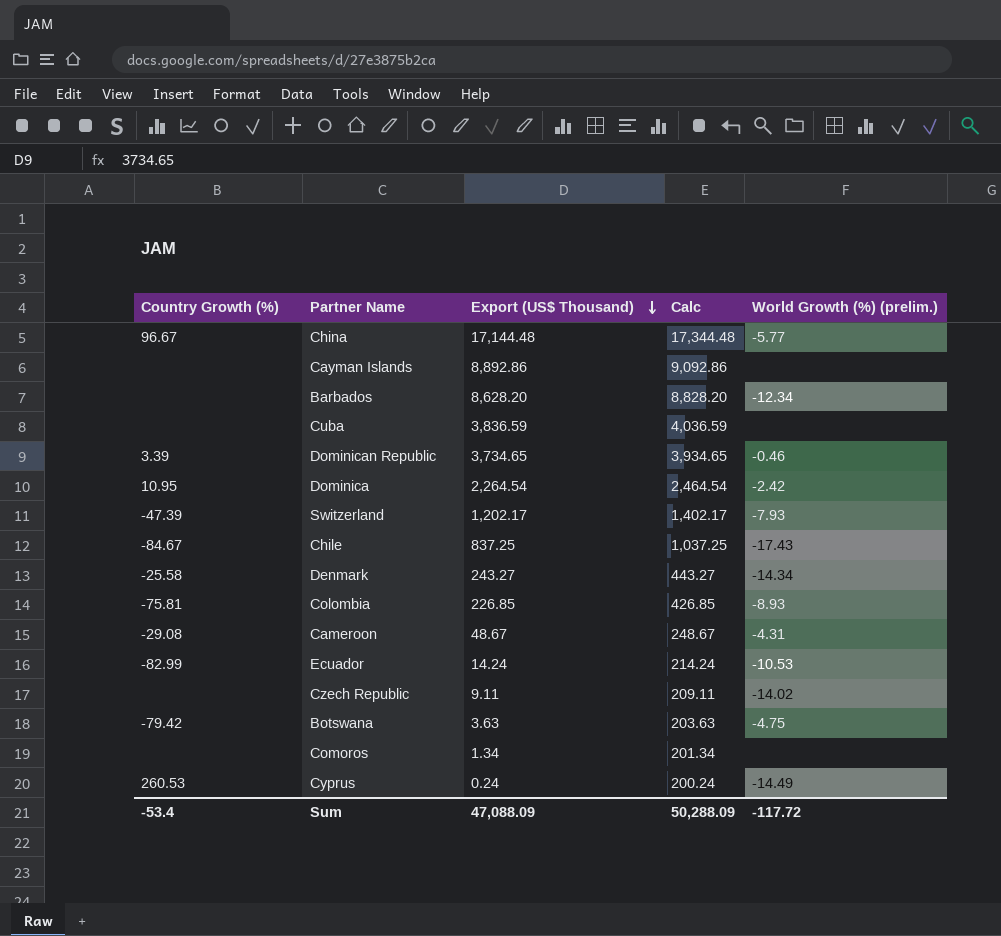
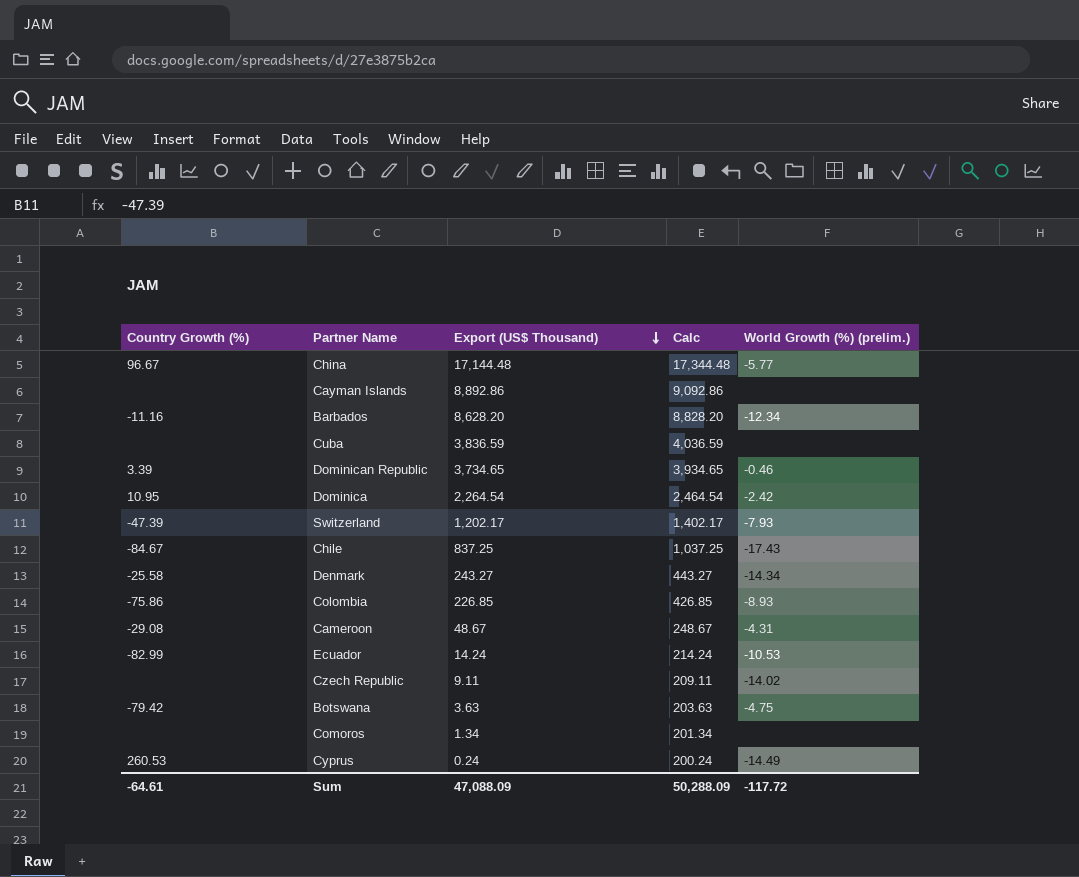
Barbados | Country Growth (%): none -> -11.16
Colombia | Country Growth (%): -75.81 -> -75.86
Sum | Country Growth (%): -53.4 -> -64.61

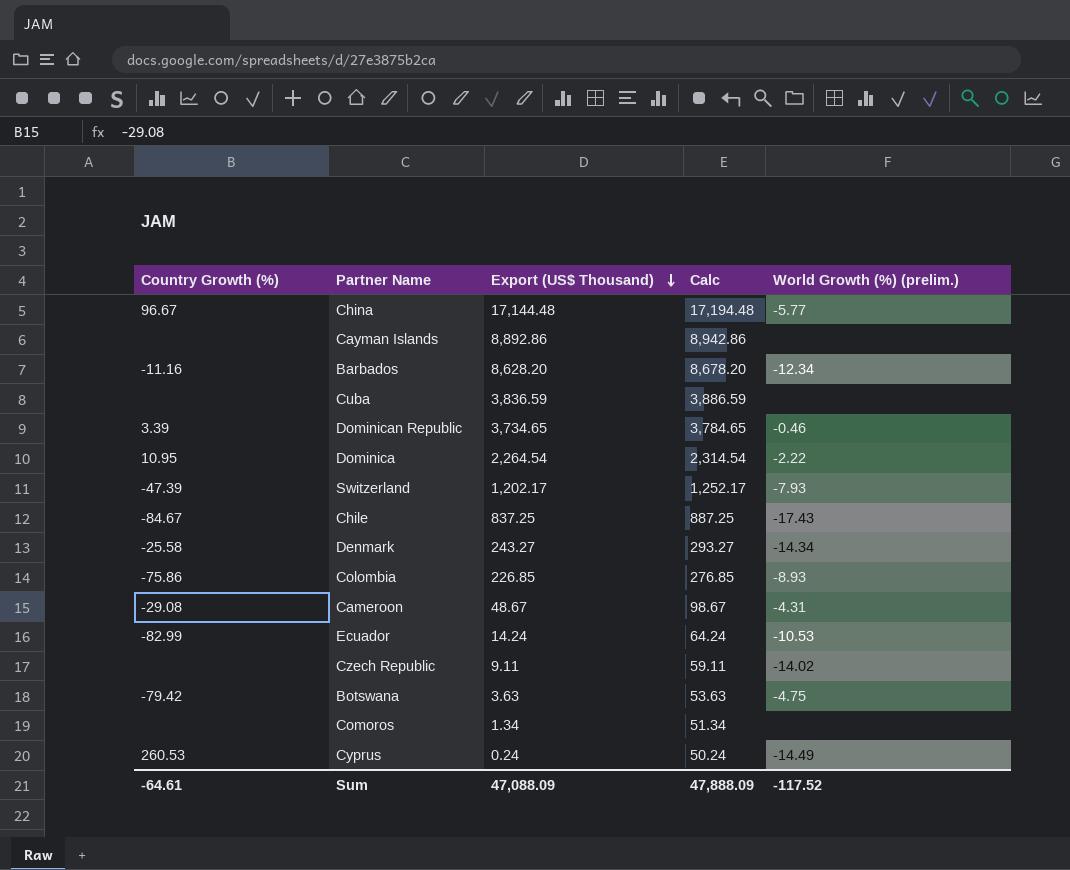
column Calc | formula: [Export (US$ Thousand)] + 200 -> [Export (US$ Thousand)] + 50
Dominica | World Growth (%) (prelim.): -2.42 -> -2.22
Sum | Calc: 50,288.09 -> 47,888.09
Sum | World Growth (%) (prelim.): -117.72 -> -117.52

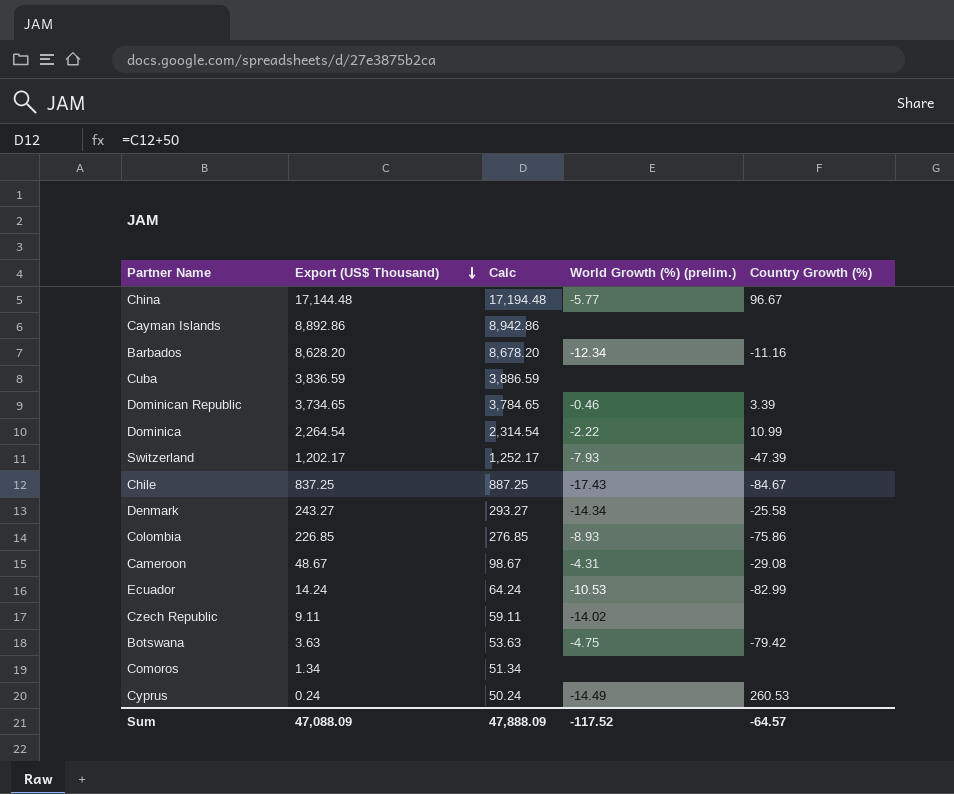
column Country Growth (%) | position: 1 -> 5
Dominica | Country Growth (%): 10.95 -> 10.99
Sum | Country Growth (%): -64.61 -> -64.57

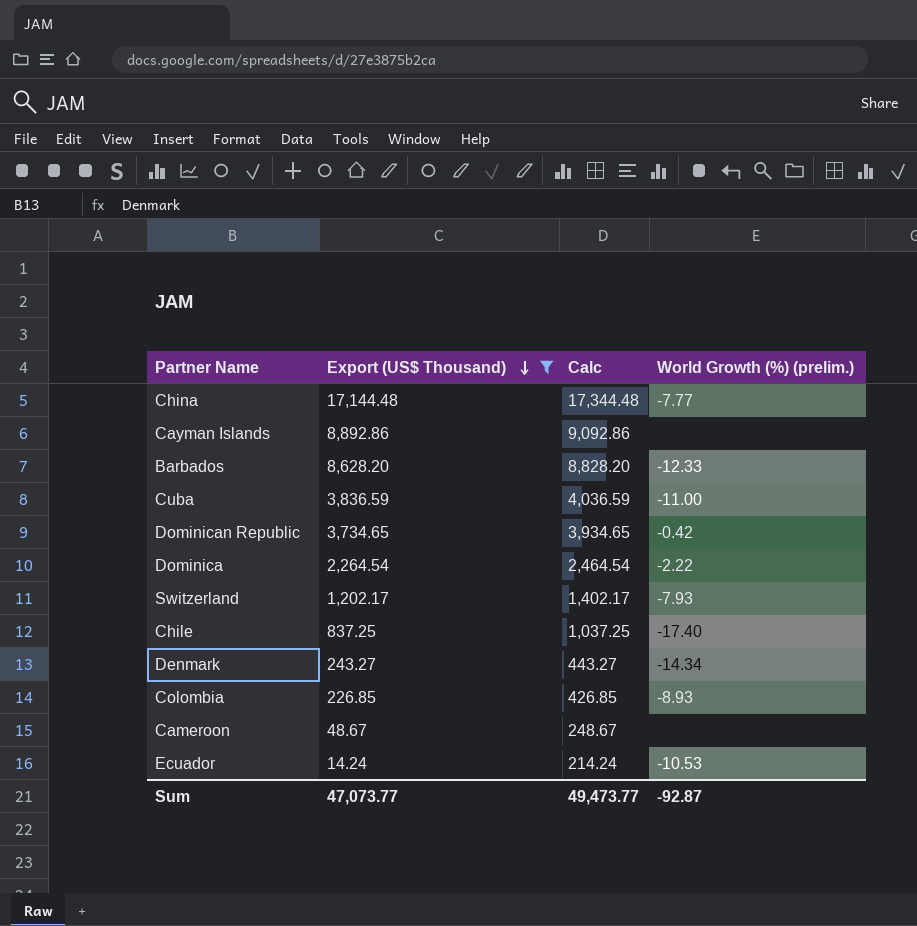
filter: none -> Export (US$ Thousand) >= 14.24
column Country Growth (%) | position: 5 -> none
column Calc | formula: [Export (US$ Thousand)] + 50 -> [Export (US$ Thousand)] + 200
China | World Growth (%) (prelim.): -5.77 -> -7.77
Barbados | World Growth (%) (prelim.): -12.34 -> -12.33
Cuba | World Growth (%) (prelim.): none -> -11.00
Dominican Republic | World Growth (%) (prelim.): -0.46 -> -0.42
Chile | World Growth (%) (prelim.): -17.43 -> -17.40
Cameroon | World Growth (%) (prelim.): -4.31 -> none
Sum | Export (US$ Thousand): 47,088.09 -> 47,073.77
Sum | Calc: 47,888.09 -> 49,473.77
Sum | World Growth (%) (prelim.): -117.52 -> -92.87

